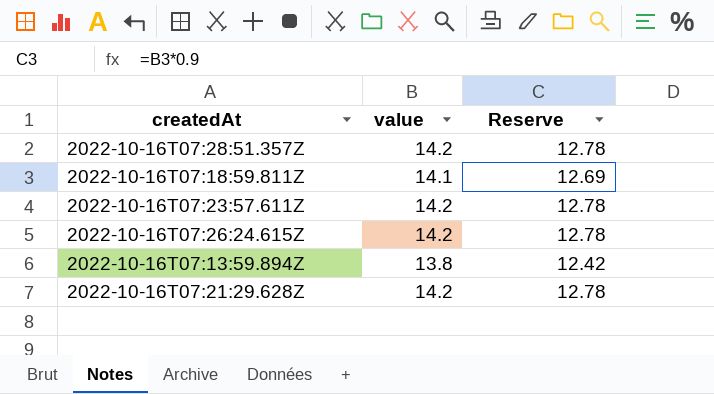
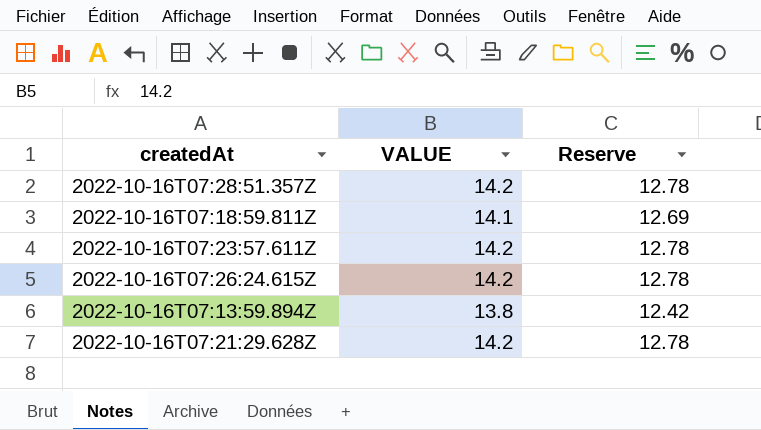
column name: value -> VALUE

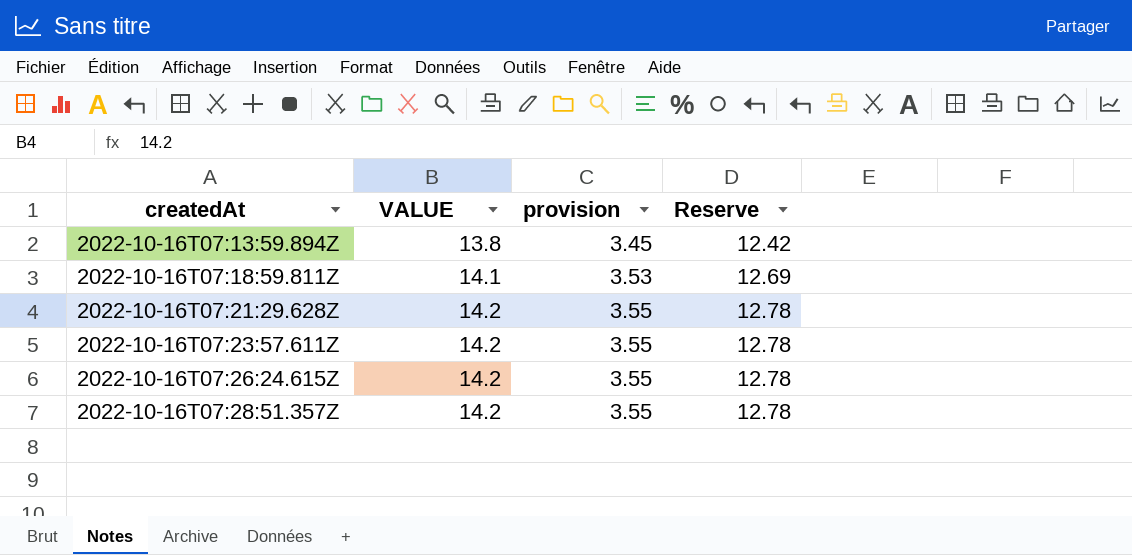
row order: none -> createdAt ascending
column provision | formula: none -> [VALUE] * 0.25

